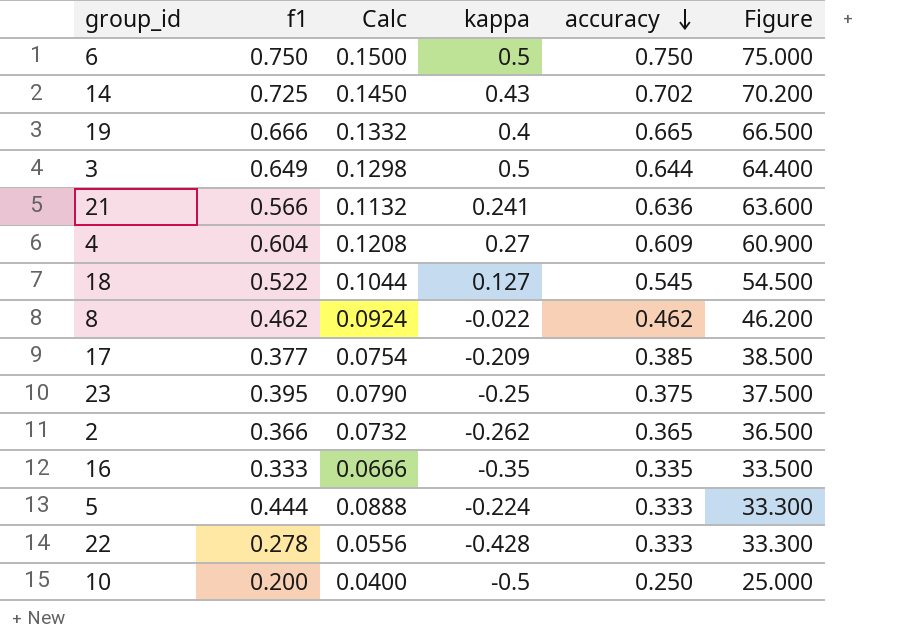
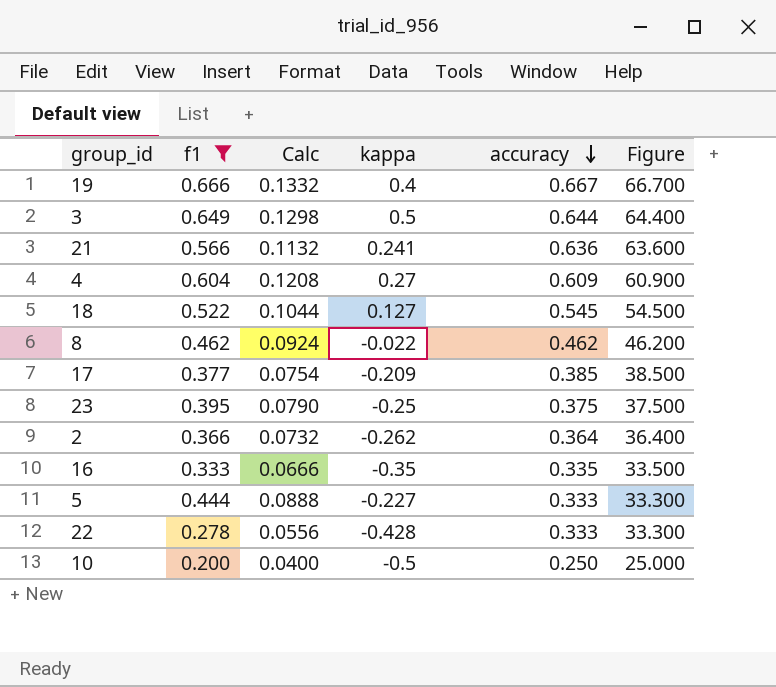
filter: none -> f1 <= 0.666
19 | accuracy: 0.665 -> 0.667
19 | Figure: 66.500 -> 66.700
2 | accuracy: 0.365 -> 0.364
2 | Figure: 36.500 -> 36.400
5 | kappa: -0.224 -> -0.227

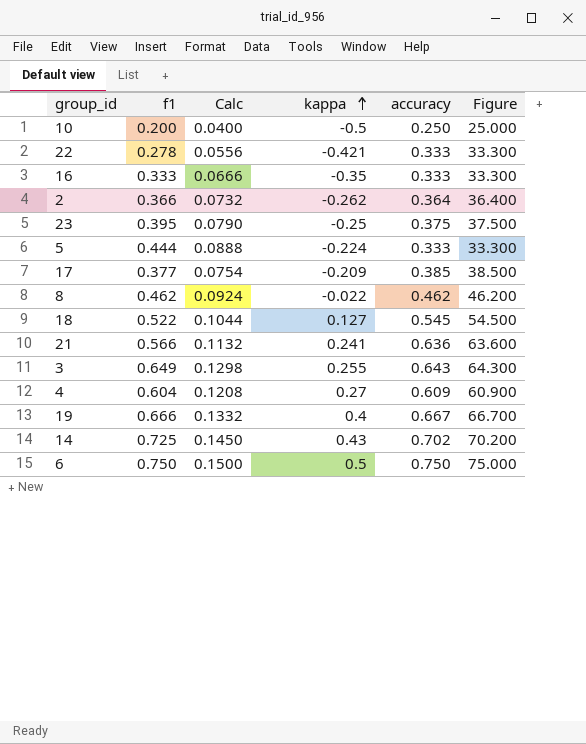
filter: f1 <= 0.666 -> none
row order: accuracy descending -> kappa ascending
22 | kappa: -0.428 -> -0.421
16 | accuracy: 0.335 -> 0.333
16 | Figure: 33.500 -> 33.300
5 | kappa: -0.227 -> -0.224
3 | kappa: 0.5 -> 0.255
3 | accuracy: 0.644 -> 0.643
3 | Figure: 64.400 -> 64.300

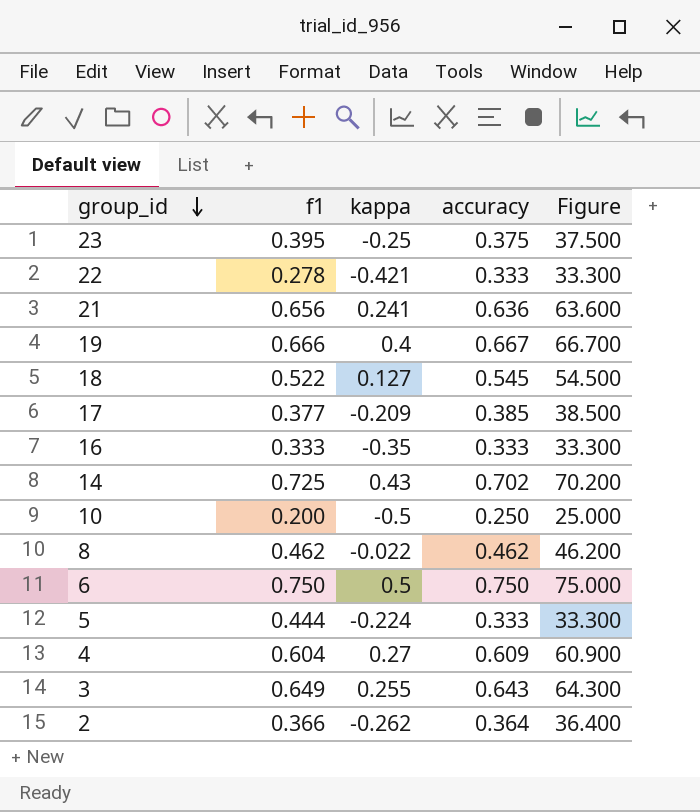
row order: kappa ascending -> group_id descending
column Calc | formula: [f1] * 0.2 -> none
21 | f1: 0.566 -> 0.656

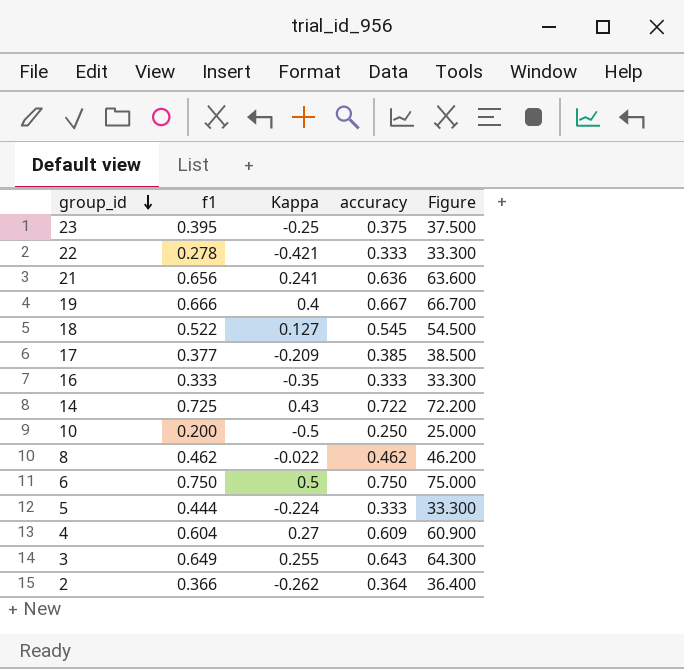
column name: kappa -> Kappa
14 | accuracy: 0.702 -> 0.722
14 | Figure: 70.200 -> 72.200

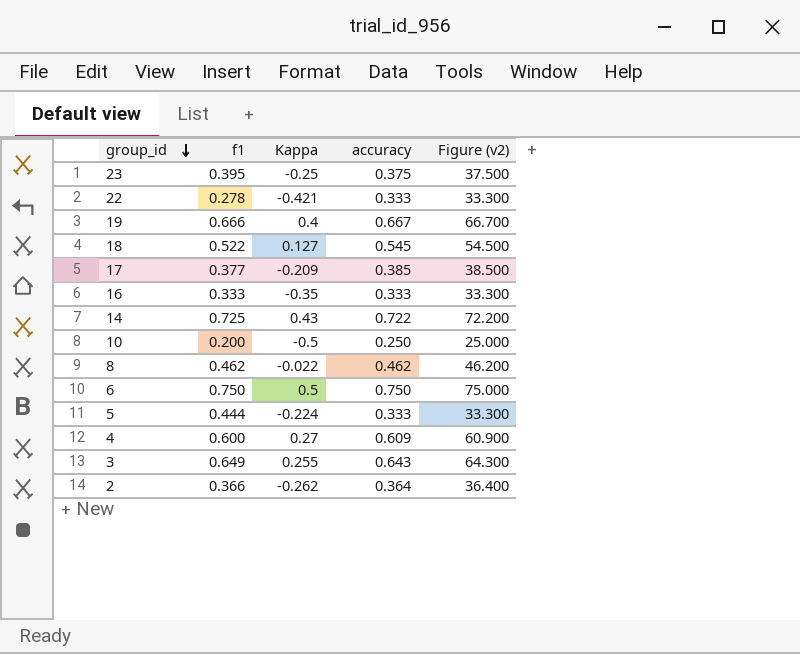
column name: Figure -> Figure (v2)
row 21: 0.656 | 0.241 | 0.636 | 63.600 -> none
4 | f1: 0.604 -> 0.600

